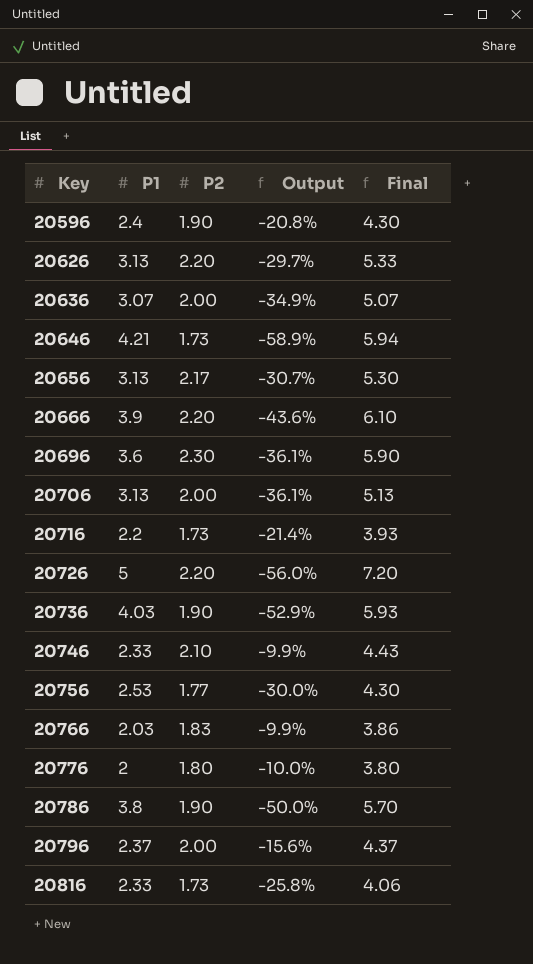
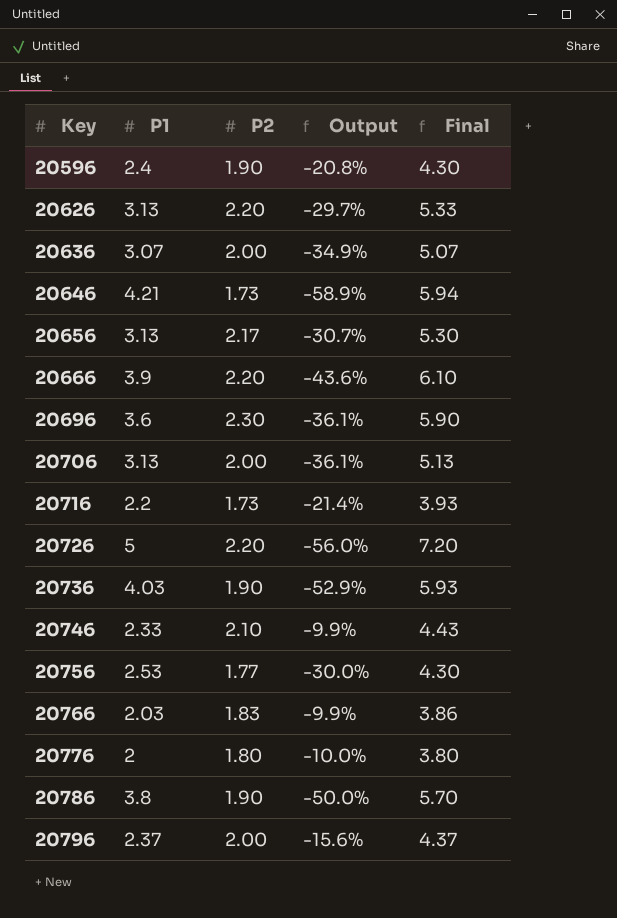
row 20816: 2.33 | 1.73 | -25.8% | 4.06 -> none

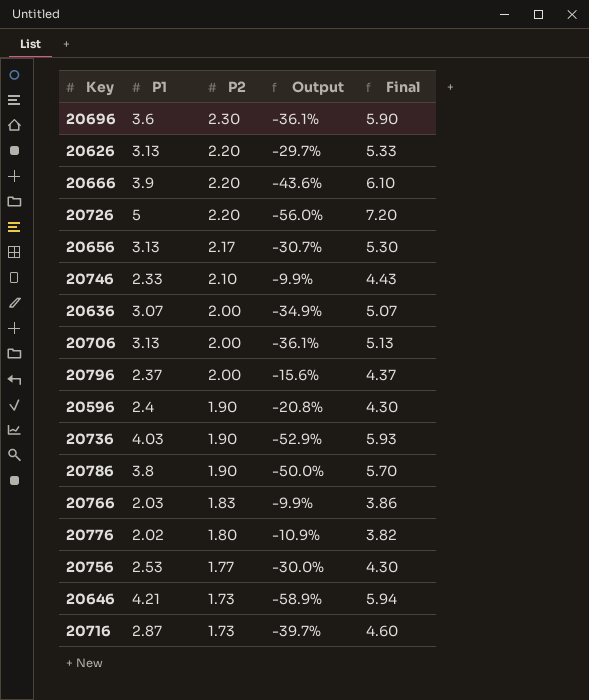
row order: Key ascending -> P2 descending
20776 | P1: 2 -> 2.02
20776 | Output: -10.0% -> -10.9%
20776 | Final: 3.80 -> 3.82
20716 | P1: 2.2 -> 2.87
20716 | Output: -21.4% -> -39.7%
20716 | Final: 3.93 -> 4.60

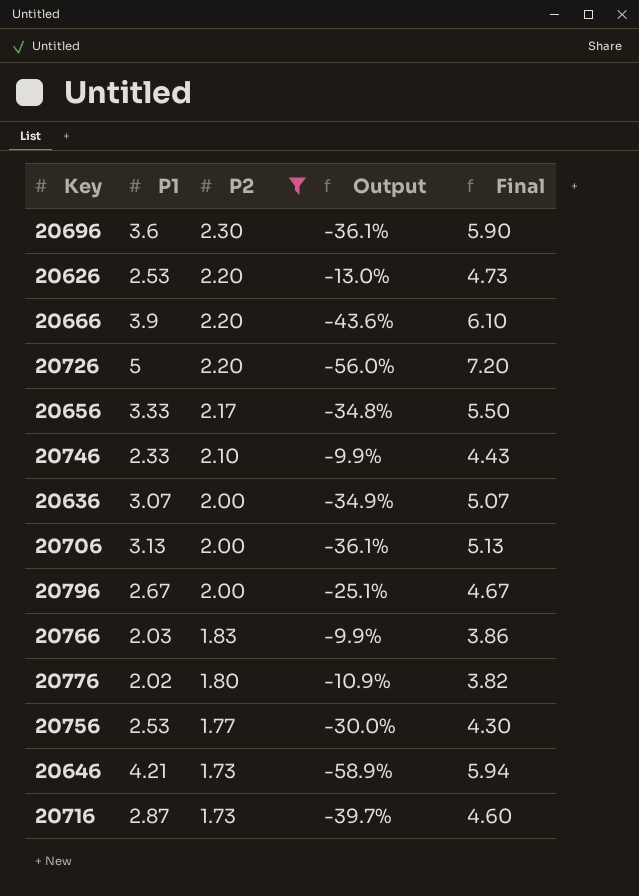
filter: none -> P2 != 1.90
20626 | P1: 3.13 -> 2.53
20626 | Output: -29.7% -> -13.0%
20626 | Final: 5.33 -> 4.73
20656 | P1: 3.13 -> 3.33
20656 | Output: -30.7% -> -34.8%
20656 | Final: 5.30 -> 5.50
20796 | P1: 2.37 -> 2.67
20796 | Output: -15.6% -> -25.1%
20796 | Final: 4.37 -> 4.67

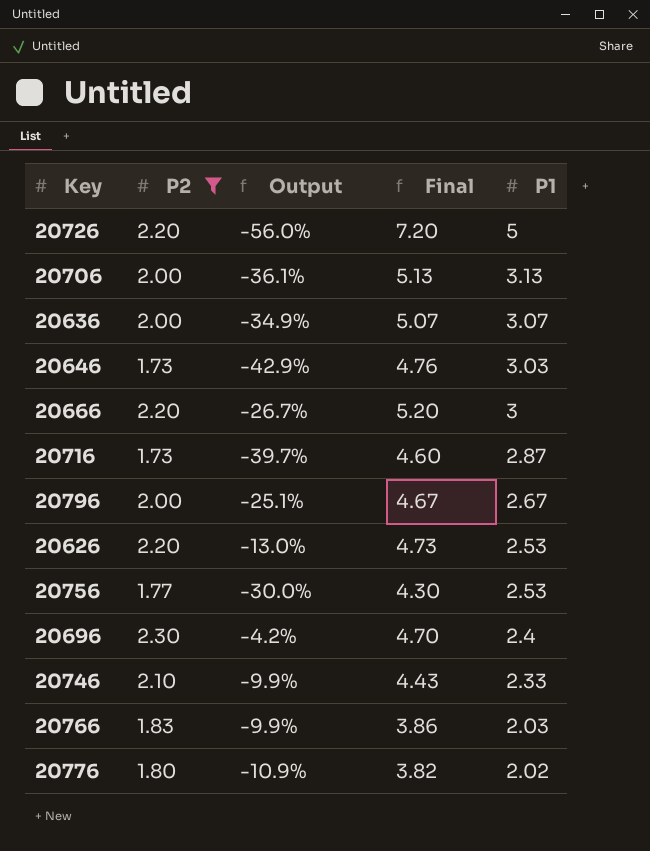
row order: P2 descending -> P1 descending
column P1 | position: 2 -> 5
row 20656: 3.33 | 2.17 | -34.8% | 5.50 -> none
20646 | Output: -58.9% -> -42.9%
20646 | Final: 5.94 -> 4.76
20646 | P1: 4.21 -> 3.03
20666 | Output: -43.6% -> -26.7%
20666 | Final: 6.10 -> 5.20
20666 | P1: 3.9 -> 3
20696 | Output: -36.1% -> -4.2%
20696 | Final: 5.90 -> 4.70
20696 | P1: 3.6 -> 2.4

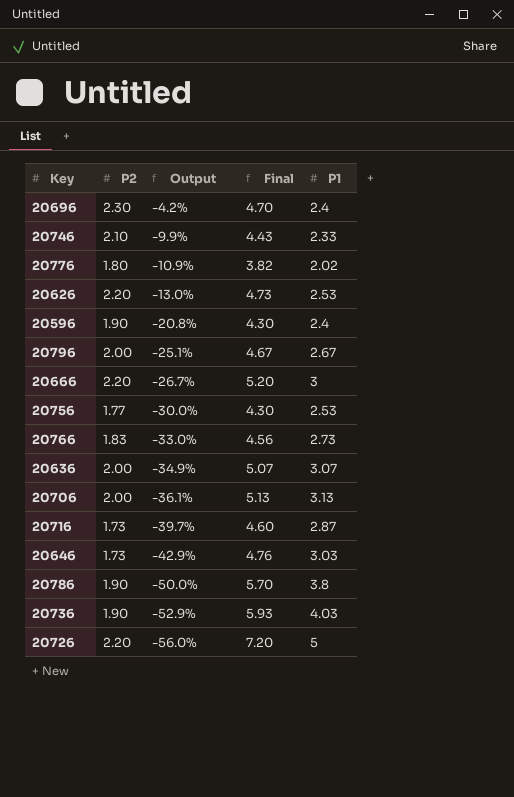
filter: P2 != 1.90 -> none
row order: P1 descending -> Output descending
20766 | Output: -9.9% -> -33.0%
20766 | Final: 3.86 -> 4.56
20766 | P1: 2.03 -> 2.73

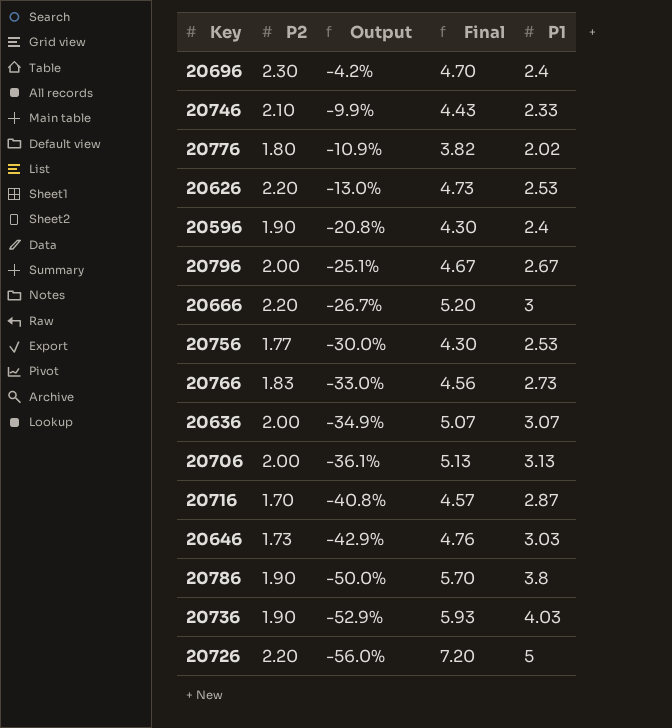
20716 | P2: 1.73 -> 1.70
20716 | Output: -39.7% -> -40.8%
20716 | Final: 4.60 -> 4.57

